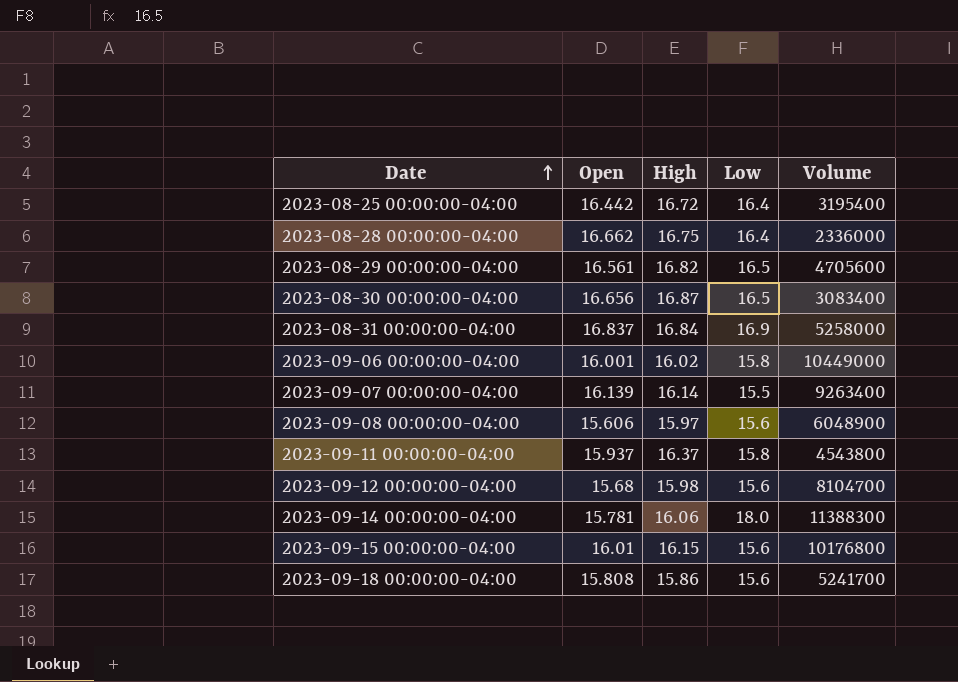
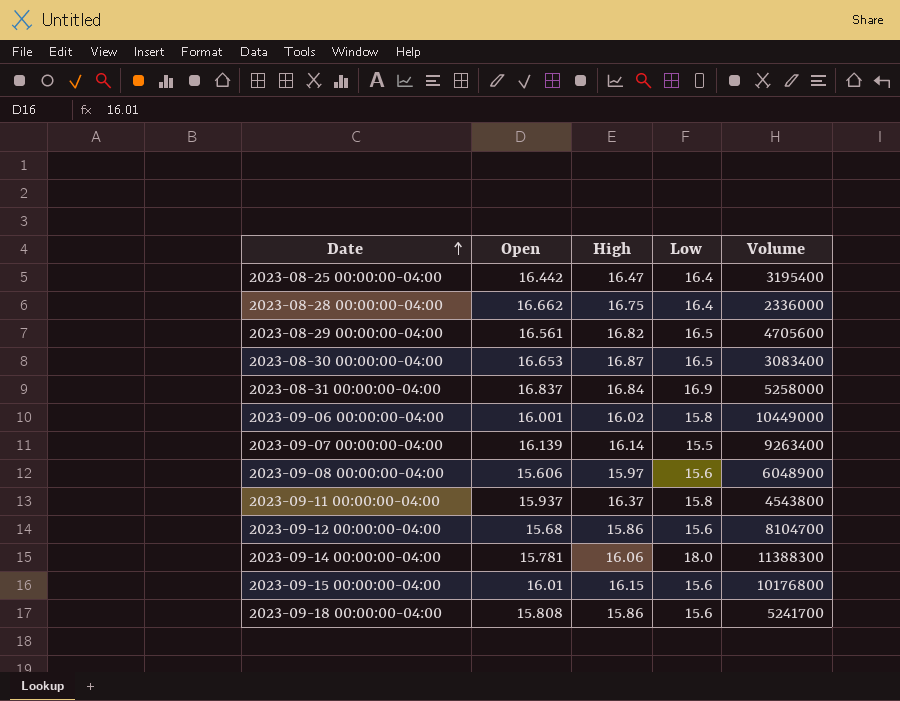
2023-08-25 00:00:00-04:00 | High: 16.72 -> 16.47
2023-08-30 00:00:00-04:00 | Open: 16.656 -> 16.653
2023-09-12 00:00:00-04:00 | High: 15.98 -> 15.86

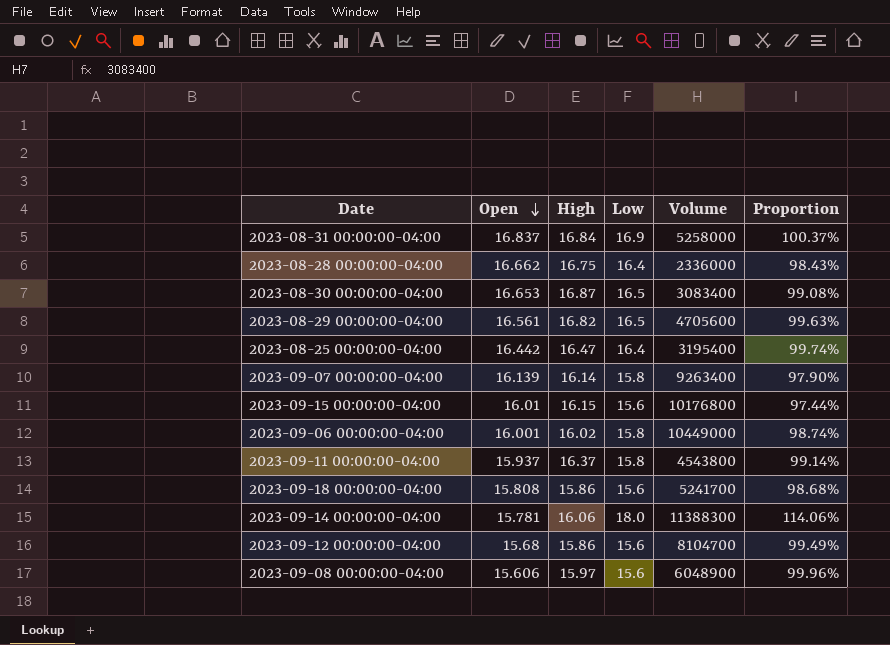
row order: Date ascending -> Open descending
column Proportion | formula: none -> [Low] / [Open]
2023-09-07 00:00:00-04:00 | Low: 15.5 -> 15.8

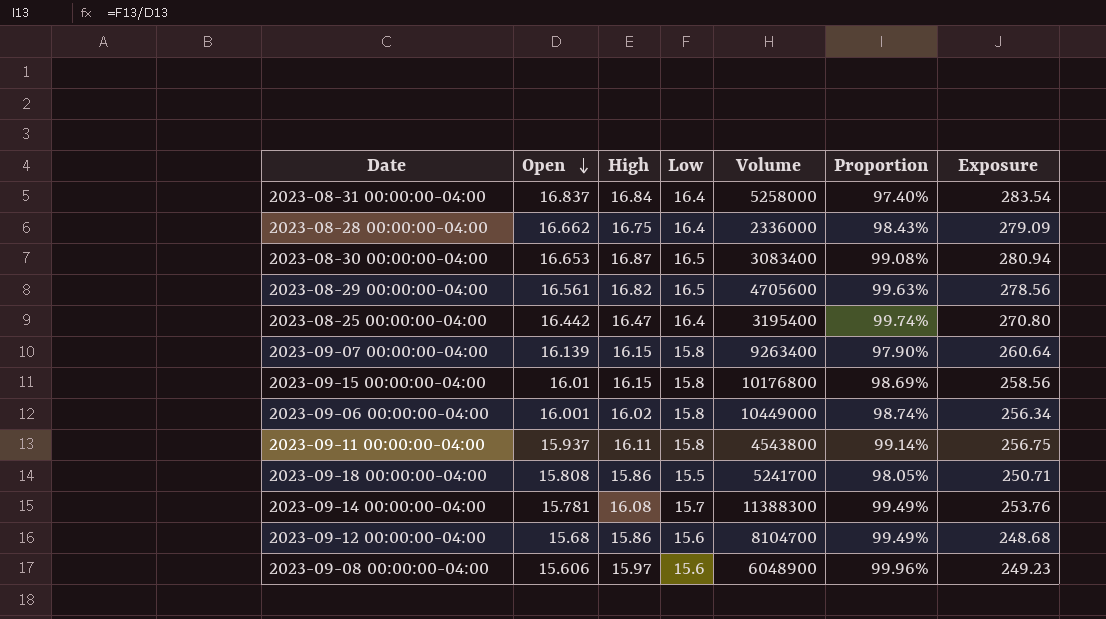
column Exposure | formula: none -> [Open] * [High]
2023-08-31 00:00:00-04:00 | Low: 16.9 -> 16.4
2023-08-31 00:00:00-04:00 | Proportion: 100.37% -> 97.40%
2023-09-07 00:00:00-04:00 | High: 16.14 -> 16.15
2023-09-15 00:00:00-04:00 | Low: 15.6 -> 15.8
2023-09-15 00:00:00-04:00 | Proportion: 97.44% -> 98.69%
2023-09-11 00:00:00-04:00 | High: 16.37 -> 16.11
2023-09-18 00:00:00-04:00 | Low: 15.6 -> 15.5
2023-09-18 00:00:00-04:00 | Proportion: 98.68% -> 98.05%
2023-09-14 00:00:00-04:00 | High: 16.06 -> 16.08
2023-09-14 00:00:00-04:00 | Low: 18.0 -> 15.7
2023-09-14 00:00:00-04:00 | Proportion: 114.06% -> 99.49%

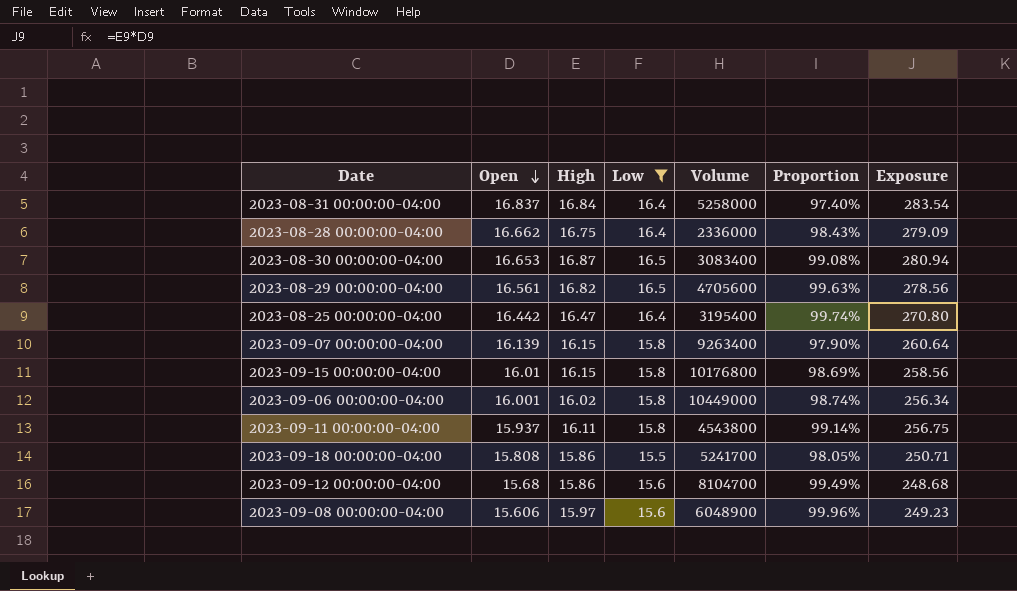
filter: none -> Low != 15.7

